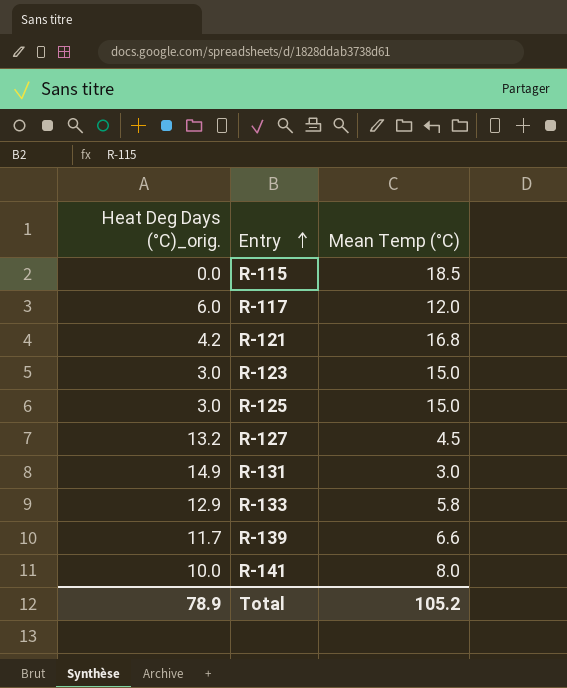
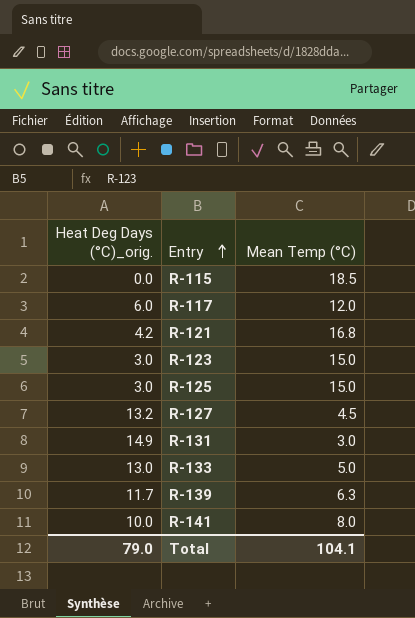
R-133 | Heat Deg Days (°C)_orig.: 12.9 -> 13.0
R-133 | Mean Temp (°C): 5.8 -> 5.0
R-139 | Mean Temp (°C): 6.6 -> 6.3
Total | Heat Deg Days (°C)_orig.: 78.9 -> 79.0
Total | Mean Temp (°C): 105.2 -> 104.1

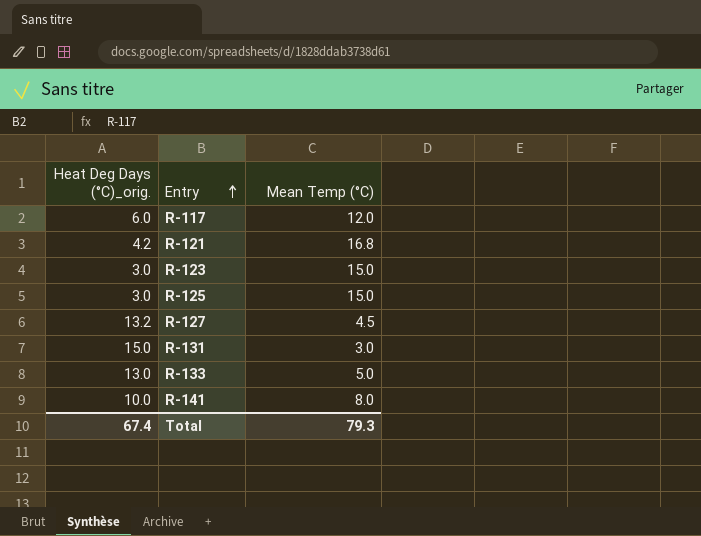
row R-115: 0.0 | 18.5 -> none
row R-139: 11.7 | 6.3 -> none
R-131 | Heat Deg Days (°C)_orig.: 14.9 -> 15.0
Total | Heat Deg Days (°C)_orig.: 79.0 -> 67.4
Total | Mean Temp (°C): 104.1 -> 79.3

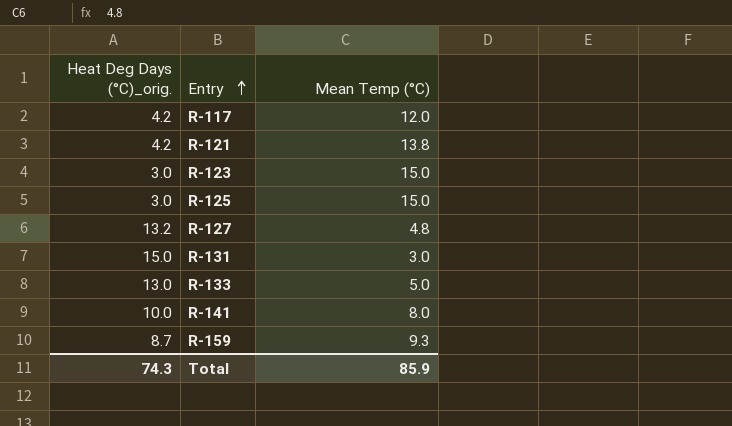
R-117 | Heat Deg Days (°C)_orig.: 6.0 -> 4.2
R-121 | Mean Temp (°C): 16.8 -> 13.8
R-127 | Mean Temp (°C): 4.5 -> 4.8
row R-159: none -> 8.7 | 9.3
Total | Heat Deg Days (°C)_orig.: 67.4 -> 74.3
Total | Mean Temp (°C): 79.3 -> 85.9

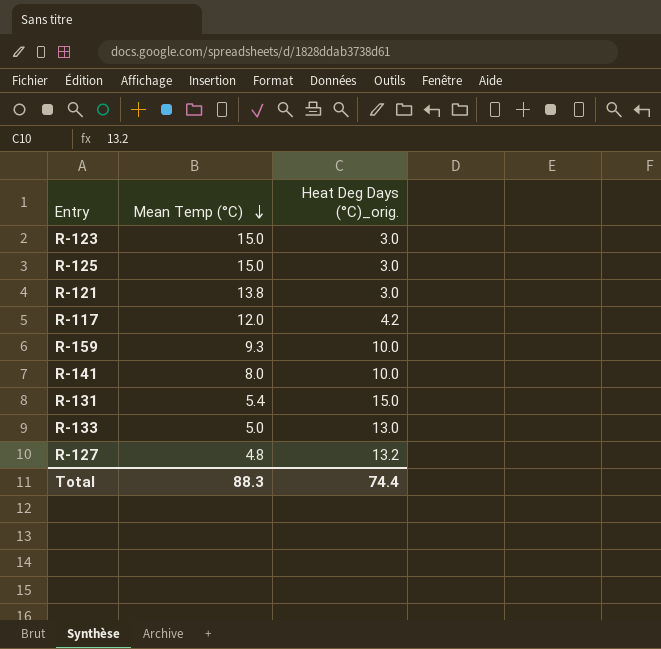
row order: Entry ascending -> Mean Temp (°C) descending
column Heat Deg Days (°C)_orig. | position: 1 -> 3
R-121 | Heat Deg Days (°C)_orig.: 4.2 -> 3.0
R-159 | Heat Deg Days (°C)_orig.: 8.7 -> 10.0
R-131 | Mean Temp (°C): 3.0 -> 5.4
Total | Mean Temp (°C): 85.9 -> 88.3
Total | Heat Deg Days (°C)_orig.: 74.3 -> 74.4

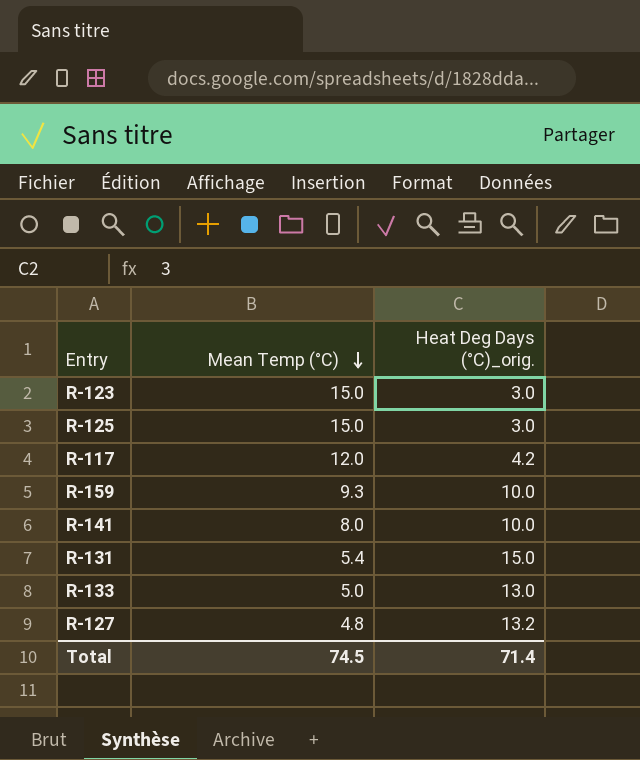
row R-121: 13.8 | 3.0 -> none
Total | Mean Temp (°C): 88.3 -> 74.5
Total | Heat Deg Days (°C)_orig.: 74.4 -> 71.4

